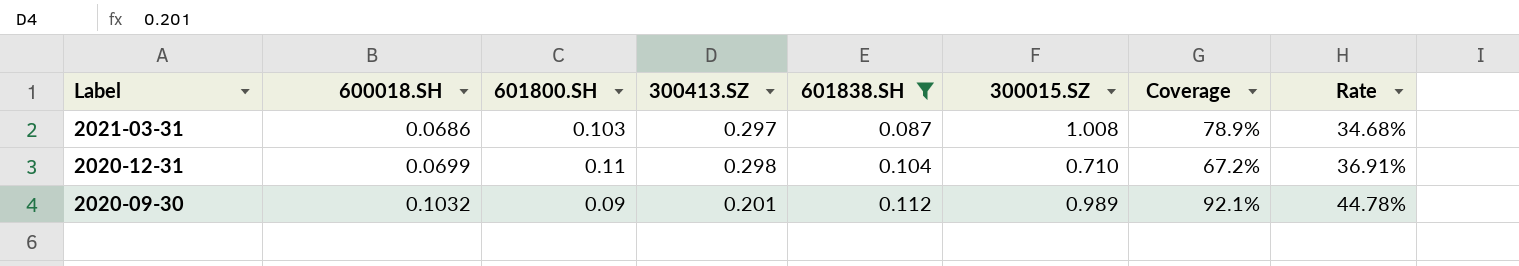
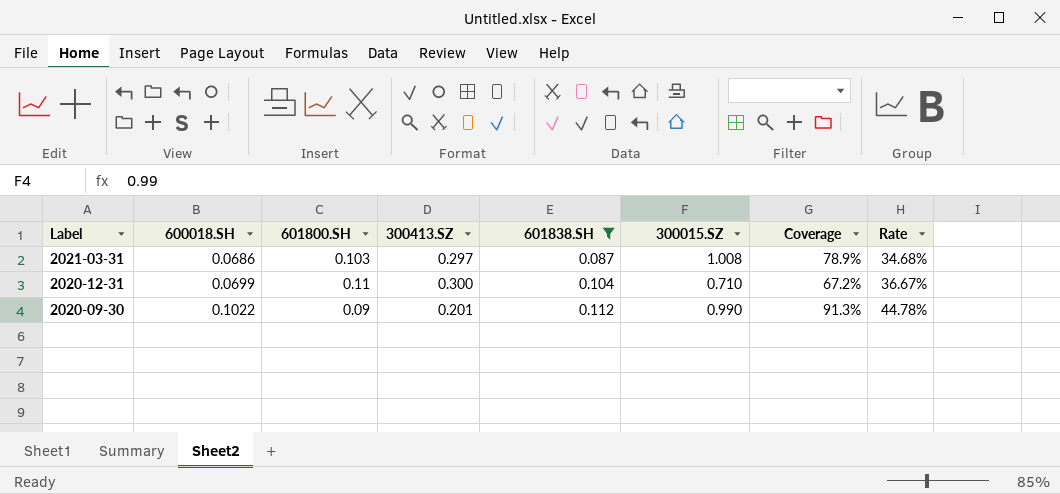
2020-12-31 | 300413.SZ: 0.298 -> 0.300
2020-12-31 | Rate: 36.91% -> 36.67%
2020-09-30 | 600018.SH: 0.1032 -> 0.1022
2020-09-30 | 300015.SZ: 0.989 -> 0.990
2020-09-30 | Coverage: 92.1% -> 91.3%

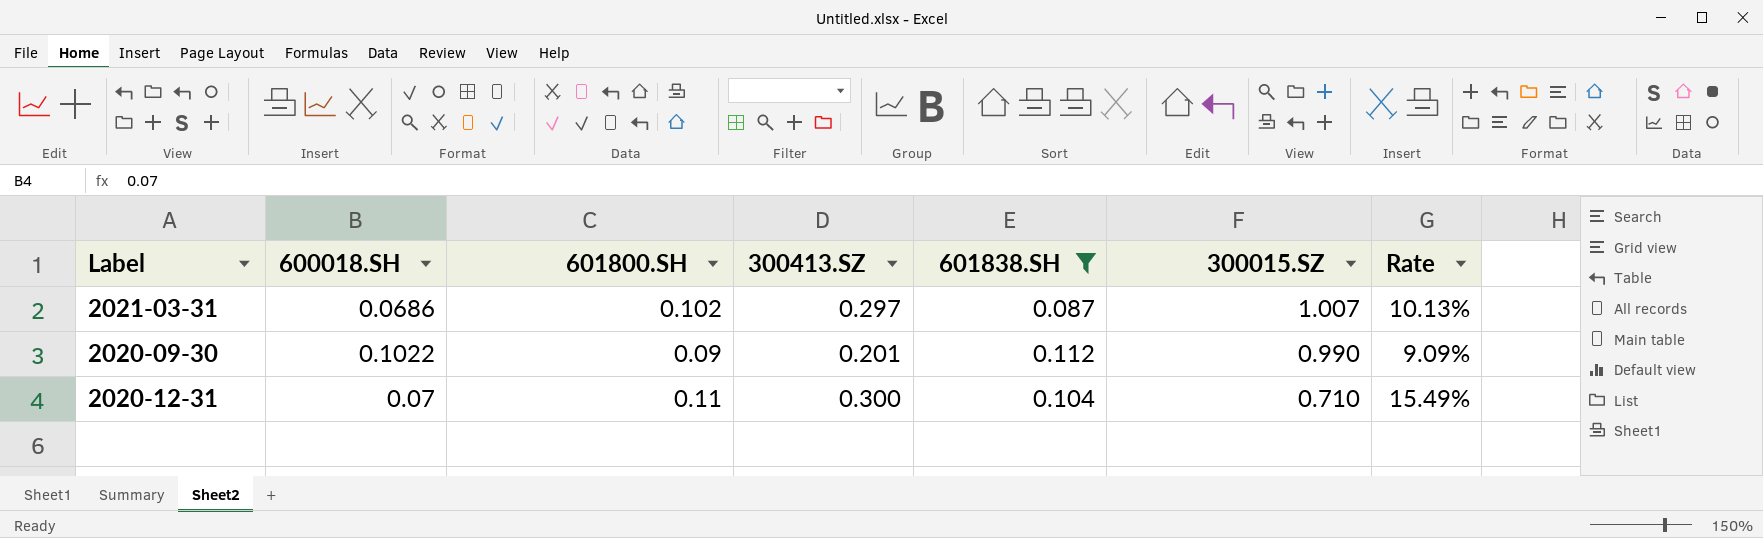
row order: Label descending -> 300015.SZ descending
column Coverage | formula: [600018.SH] / [601838.SH] -> none
column Rate | formula: [601800.SH] / [300413.SZ] -> [601800.SH] / [300015.SZ]
2021-03-31 | 601800.SH: 0.103 -> 0.102
2021-03-31 | 300015.SZ: 1.008 -> 1.007
2020-12-31 | 600018.SH: 0.0699 -> 0.07

